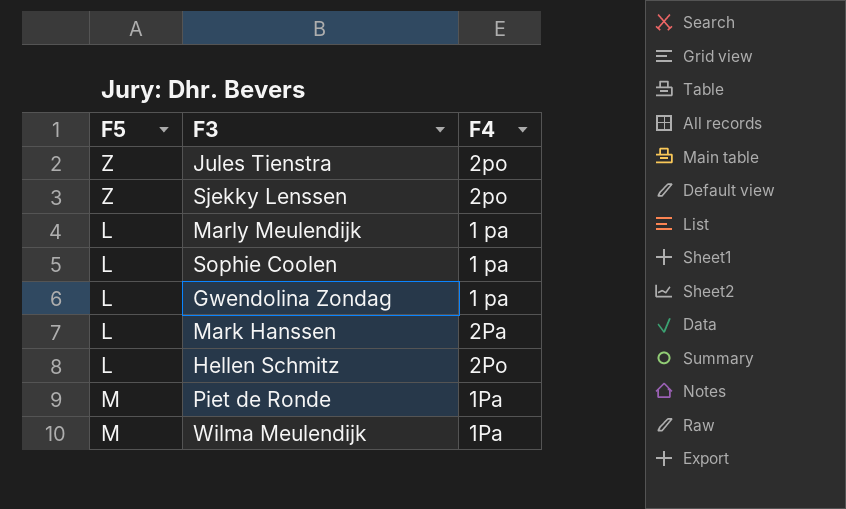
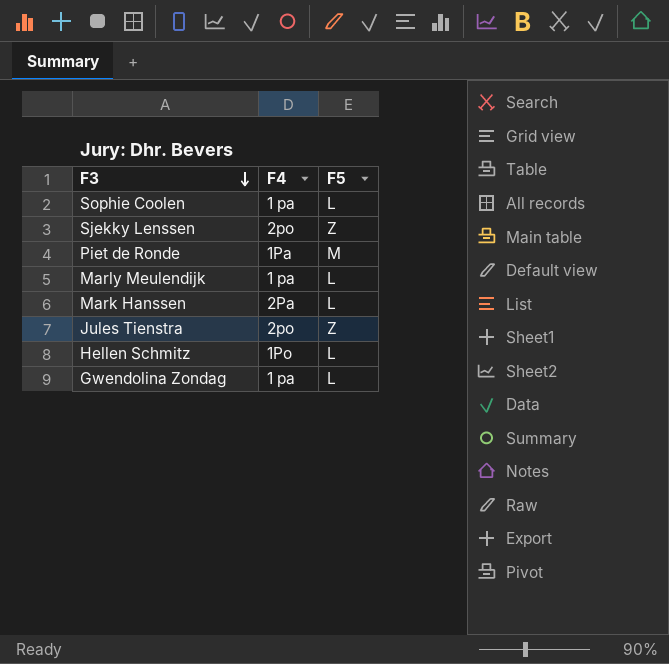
row order: none -> F3 descending
column F5 | position: 1 -> 3
row Wilma Meulendijk: M | 1Pa -> none
Hellen Schmitz | F4: 2Po -> 1Po

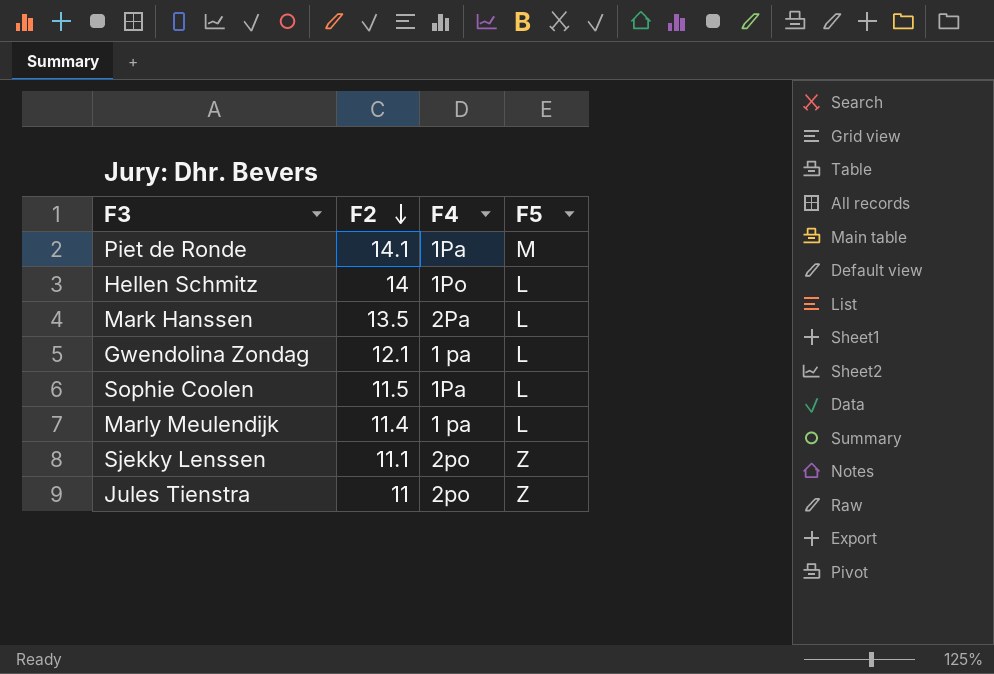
row order: F3 descending -> F2 descending
column F2 | position: none -> 2
Sophie Coolen | F4: 1 pa -> 1Pa

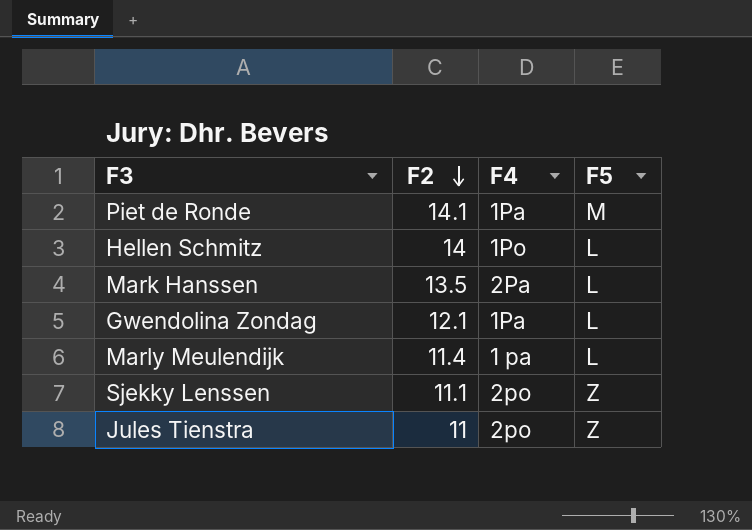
row Sophie Coolen: 11.5 | 1Pa | L -> none
Gwendolina Zondag | F4: 1 pa -> 1Pa

